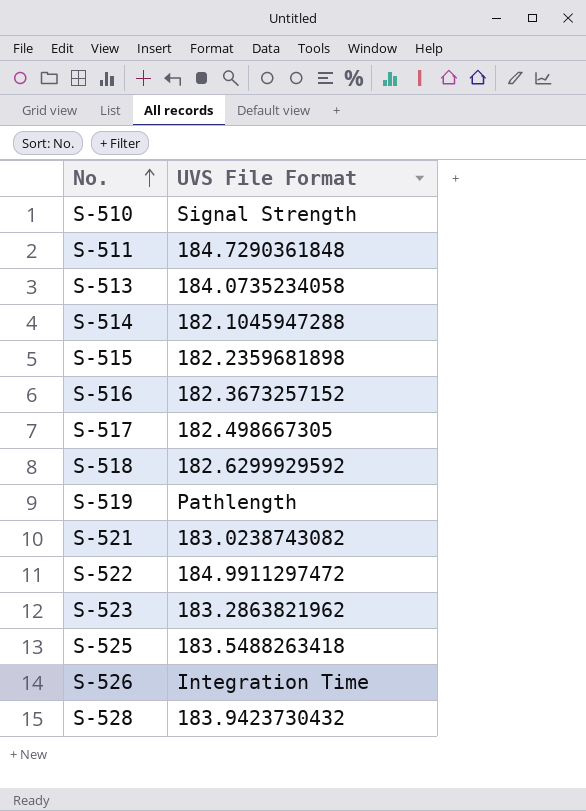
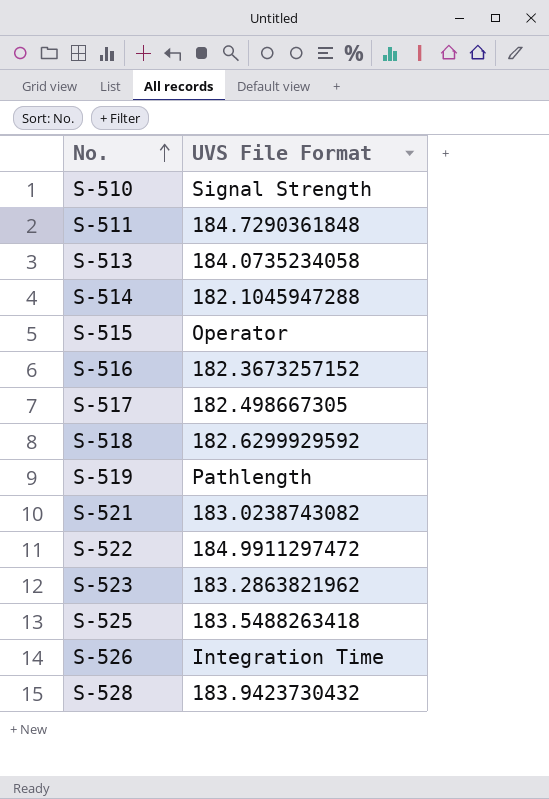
S-515 | UVS File Format: 182.2359681898 -> Operator

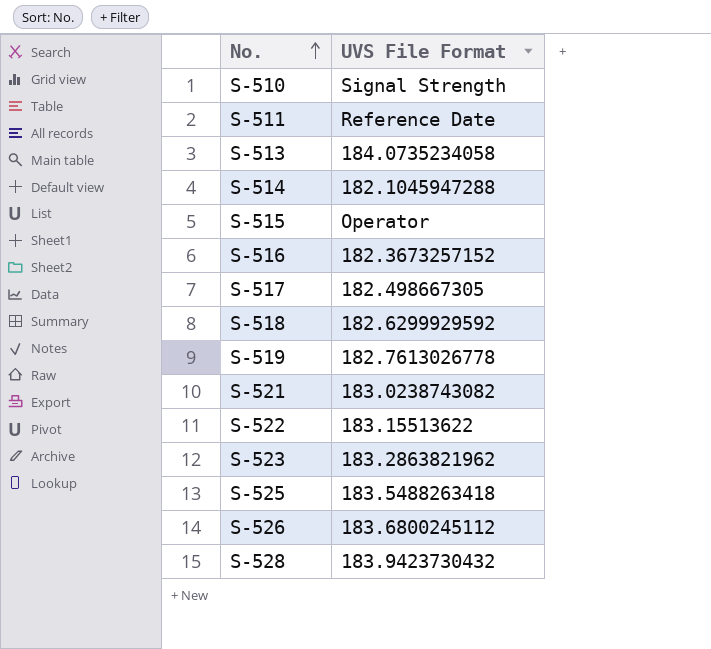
S-511 | UVS File Format: 184.7290361848 -> Reference Date
S-519 | UVS File Format: Pathlength -> 182.7613026778
S-522 | UVS File Format: 184.9911297472 -> 183.15513622
S-526 | UVS File Format: Integration Time -> 183.6800245112

